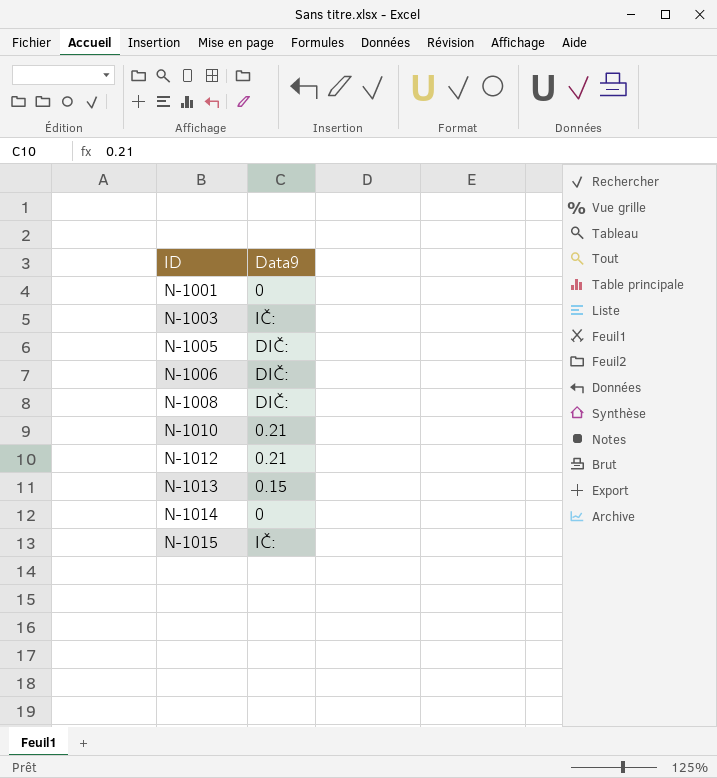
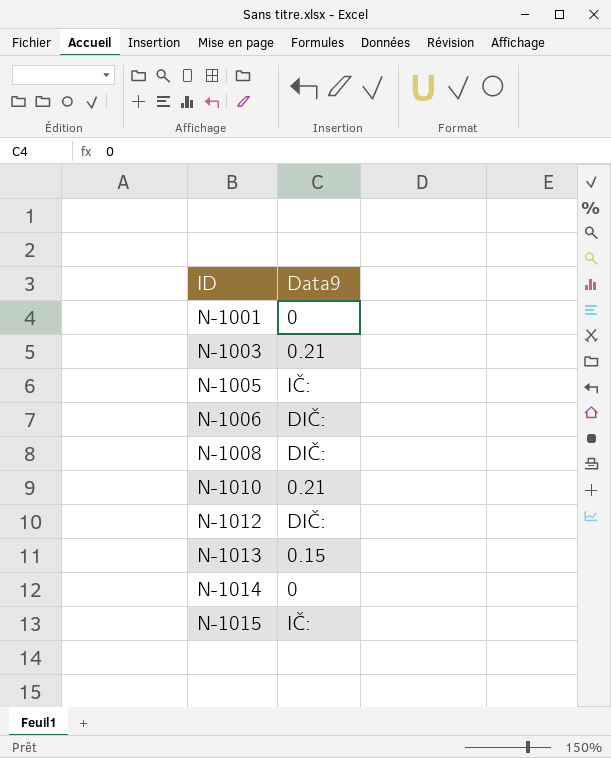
N-1003 | Data9: IČ: -> 0.21
N-1005 | Data9: DIČ: -> IČ:
N-1012 | Data9: 0.21 -> DIČ:

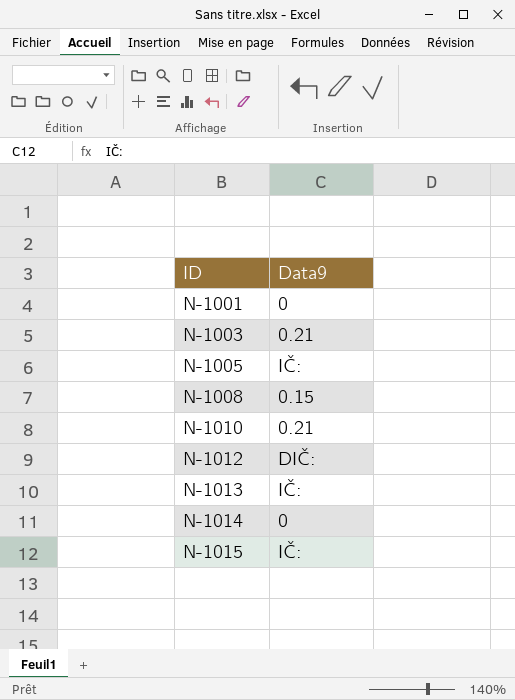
row N-1006: DIČ: -> none
N-1008 | Data9: DIČ: -> 0.15
N-1013 | Data9: 0.15 -> IČ:

